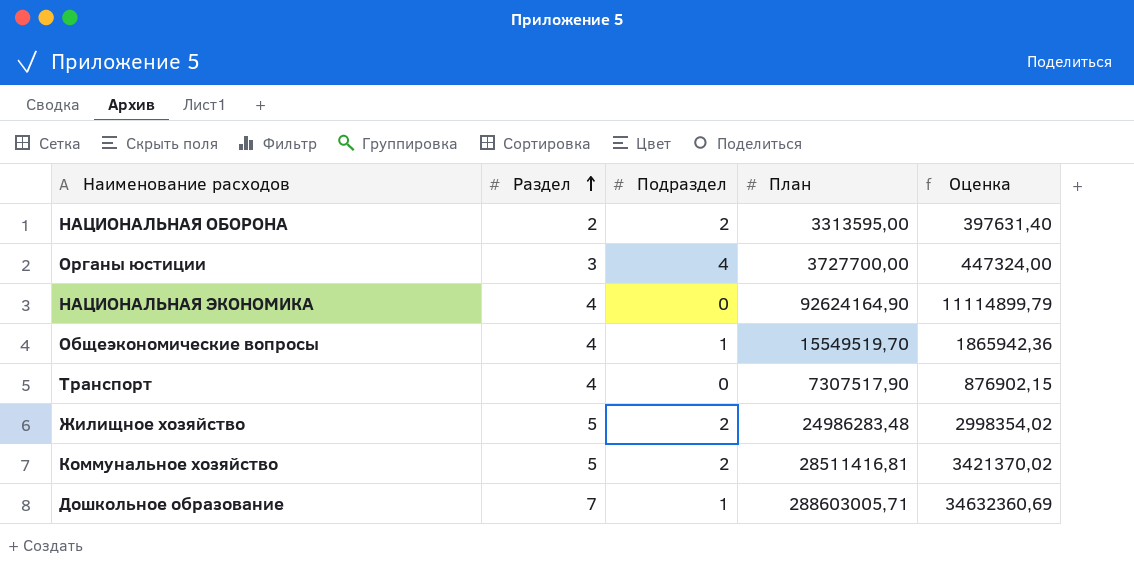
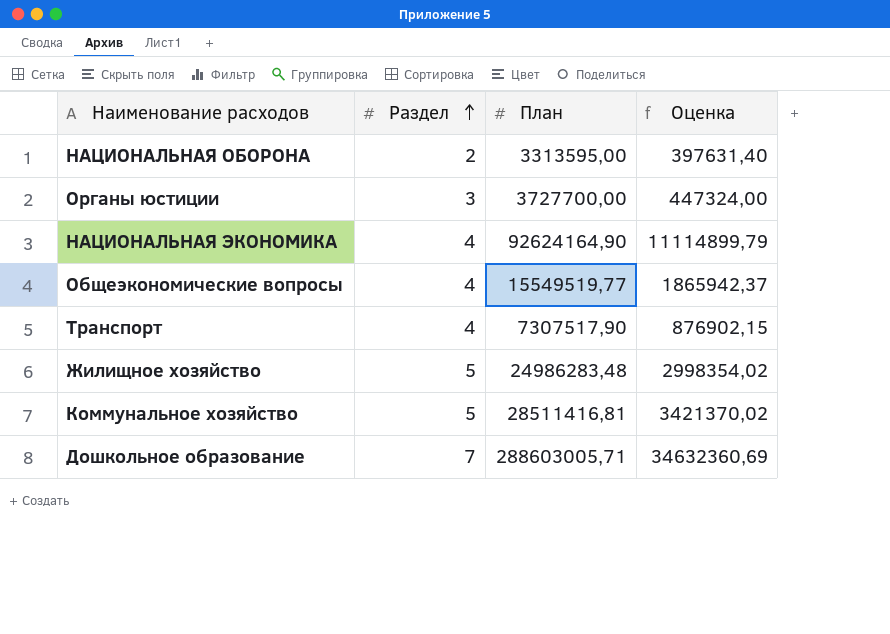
column Подраздел | position: 3 -> none
Общеэкономические вопросы | План: 15549519,70 -> 15549519,77
Общеэкономические вопросы | Оценка: 1865942,36 -> 1865942,37

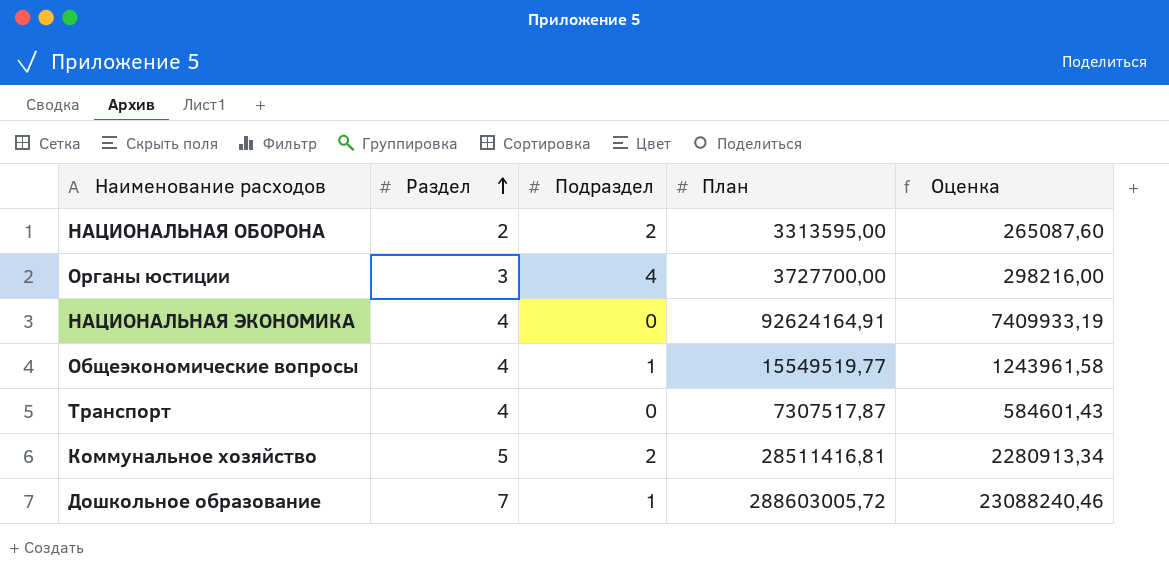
column Подраздел | position: none -> 3
column Оценка | formula: [План] * 0,12 -> [План] * 0,08
row Жилищное хозяйство: 5 | 24986283,48 | 2998354,02 -> none
НАЦИОНАЛЬНАЯ ЭКОНОМИКА | План: 92624164,90 -> 92624164,91
Транспорт | План: 7307517,90 -> 7307517,87
Дошкольное образование | План: 288603005,71 -> 288603005,72

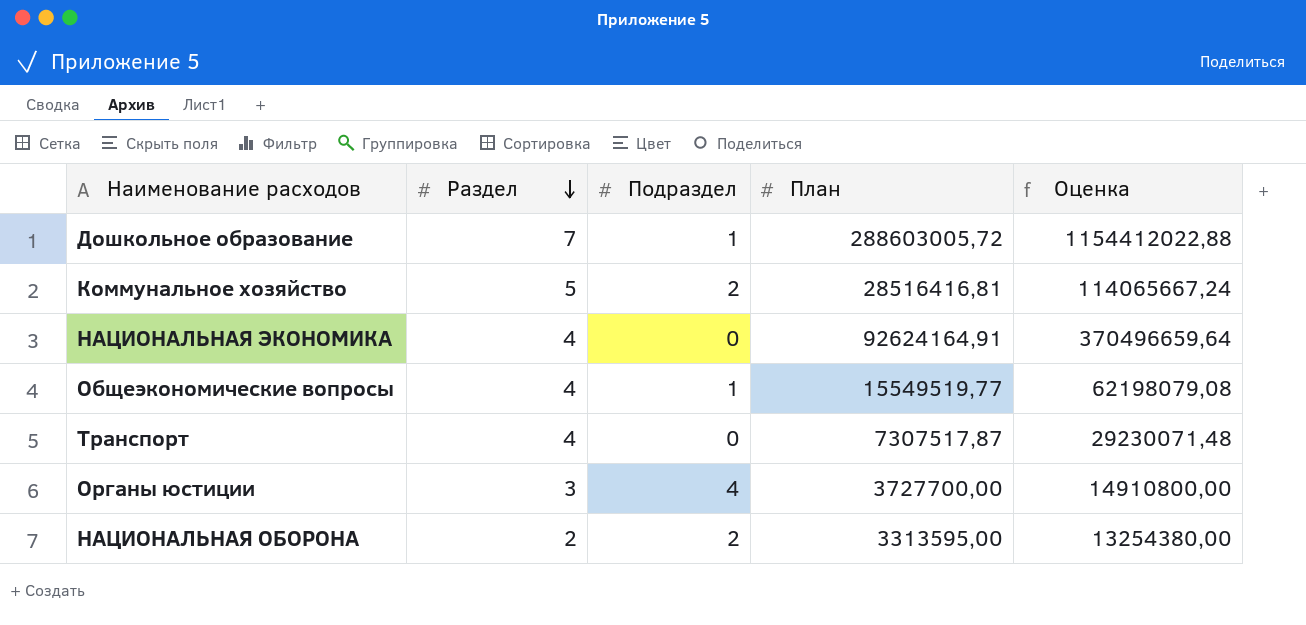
row order: Раздел ascending -> Раздел descending
column Оценка | formula: [План] * 0,08 -> [План] * 4
Коммунальное хозяйство | План: 28511416,81 -> 28516416,81

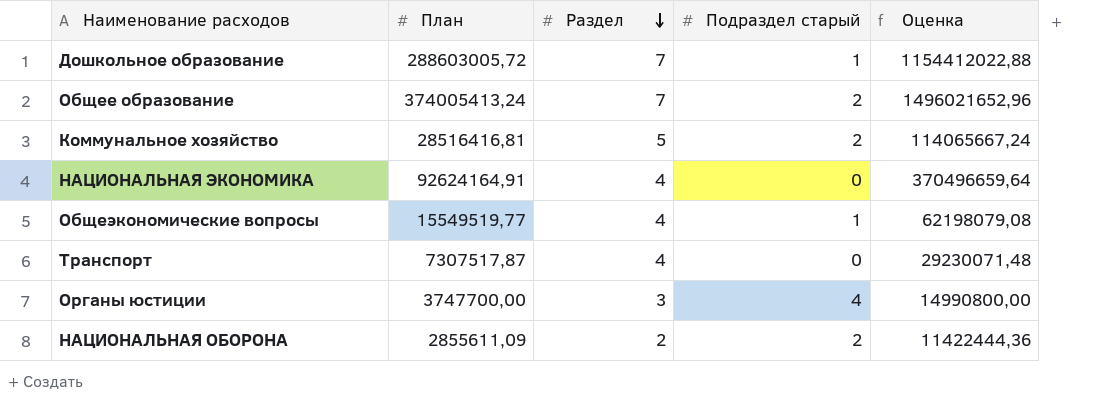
column План | position: 4 -> 2
column name: Подраздел -> Подраздел старый
row Общее образование: none -> 374005413,24 | 7 | 2 | 1496021652,96
Органы юстиции | План: 3727700,00 -> 3747700,00
Органы юстиции | Оценка: 14910800,00 -> 14990800,00
НАЦИОНАЛЬНАЯ ОБОРОНА | План: 3313595,00 -> 2855611,09
НАЦИОНАЛЬНАЯ ОБОРОНА | Оценка: 13254380,00 -> 11422444,36

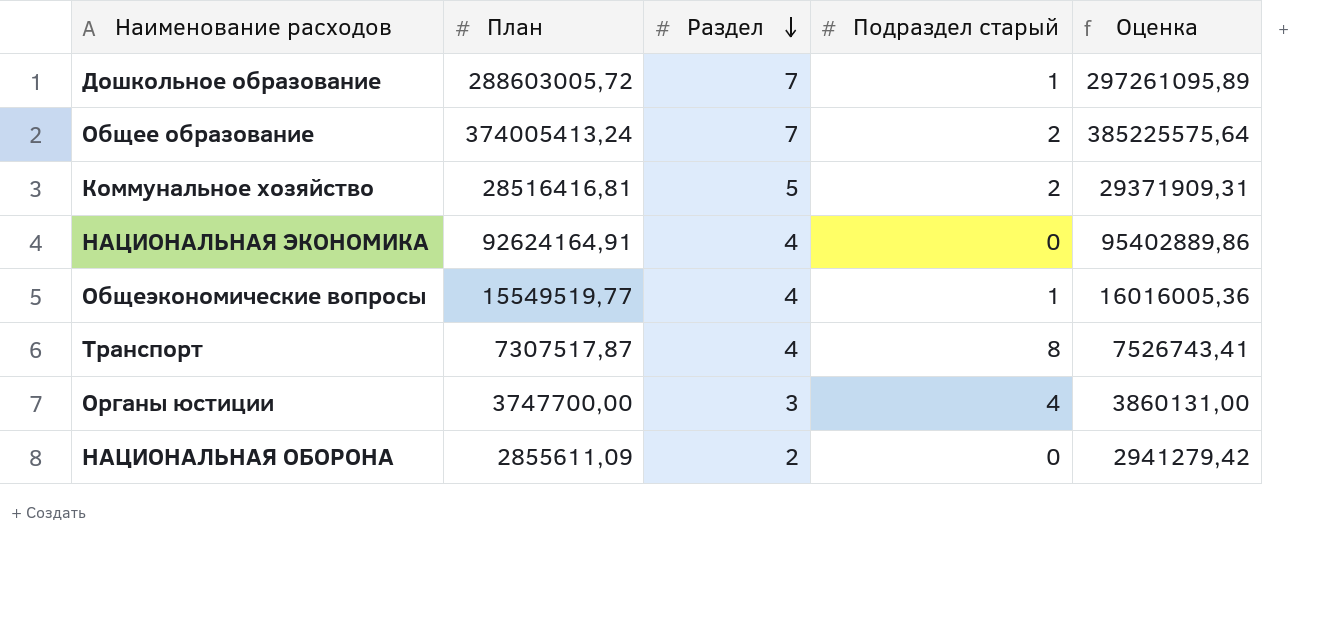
column Оценка | formula: [План] * 4 -> [План] * 1,03
Транспорт | Подраздел старый: 0 -> 8
НАЦИОНАЛЬНАЯ ОБОРОНА | Подраздел старый: 2 -> 0

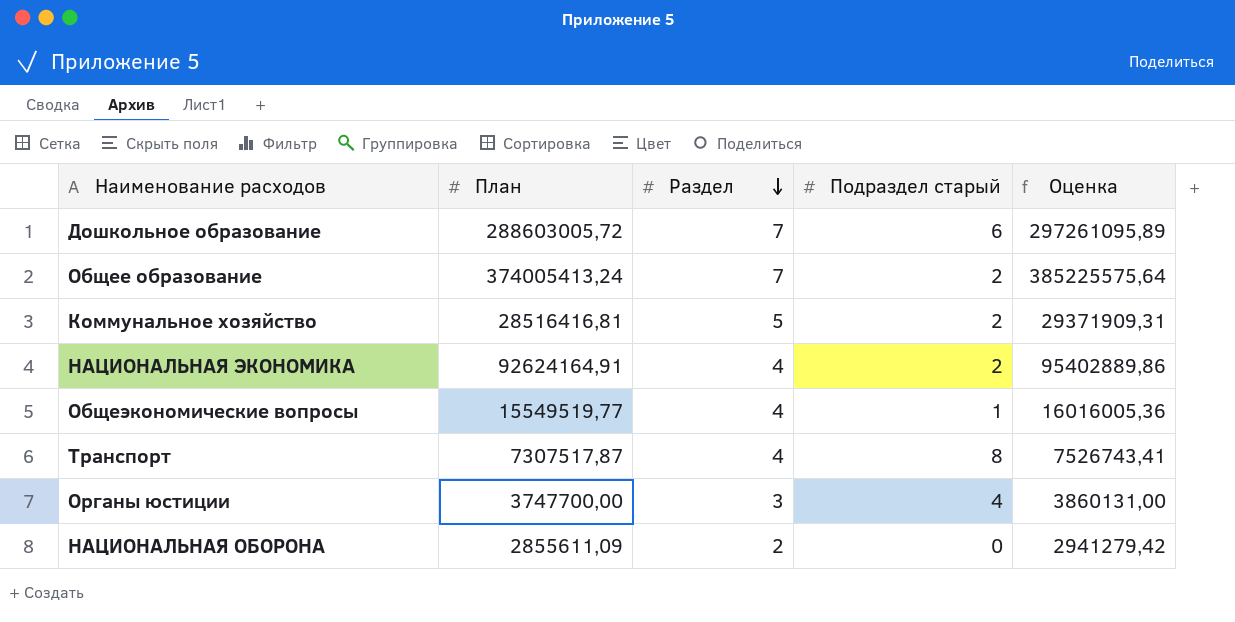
Дошкольное образование | Подраздел старый: 1 -> 6
НАЦИОНАЛЬНАЯ ЭКОНОМИКА | Подраздел старый: 0 -> 2

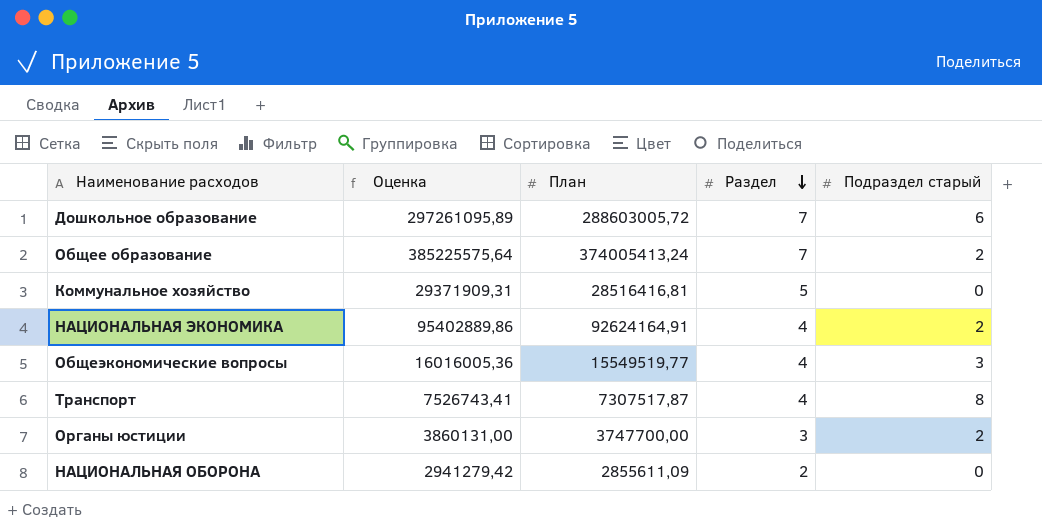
column Оценка | position: 5 -> 2
Коммунальное хозяйство | Подраздел старый: 2 -> 0
Общеэкономические вопросы | Подраздел старый: 1 -> 3
Органы юстиции | Подраздел старый: 4 -> 2

